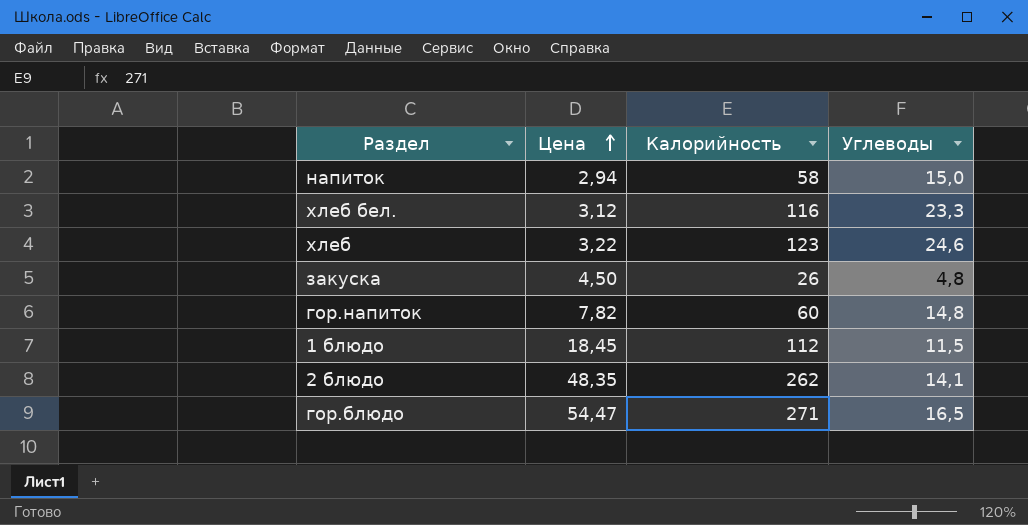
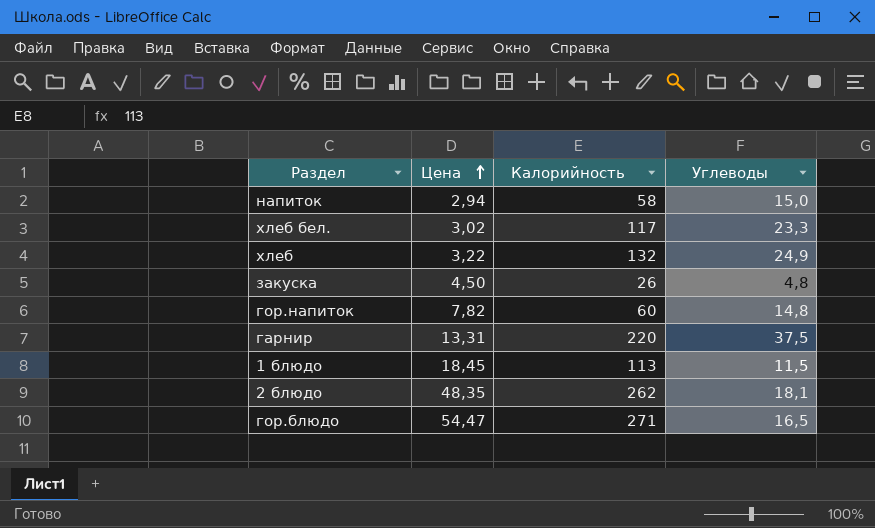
хлеб бел. | Цена: 3,12 -> 3,02
хлеб бел. | Калорийность: 116 -> 117
хлеб | Калорийность: 123 -> 132
хлеб | Углеводы: 24,6 -> 24,9
row гарнир: none -> 13,31 | 220 | 37,5
1 блюдо | Калорийность: 112 -> 113
2 блюдо | Углеводы: 14,1 -> 18,1

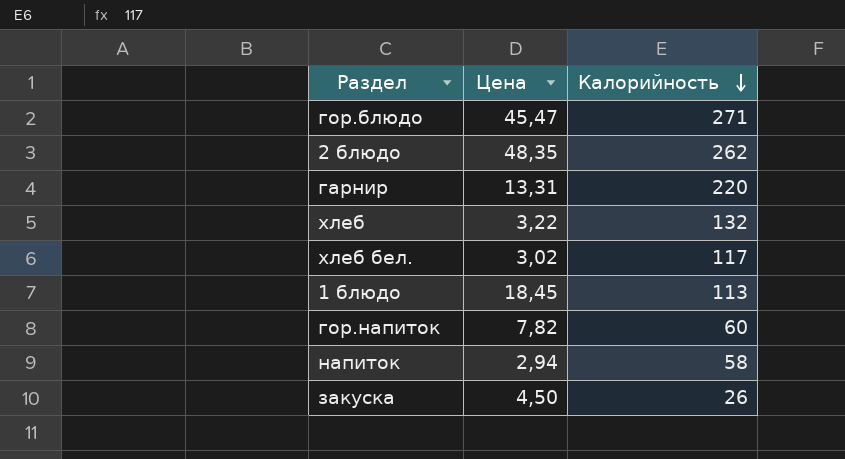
row order: Цена ascending -> Калорийность descending
column Углеводы | position: 4 -> none
гор.блюдо | Цена: 54,47 -> 45,47

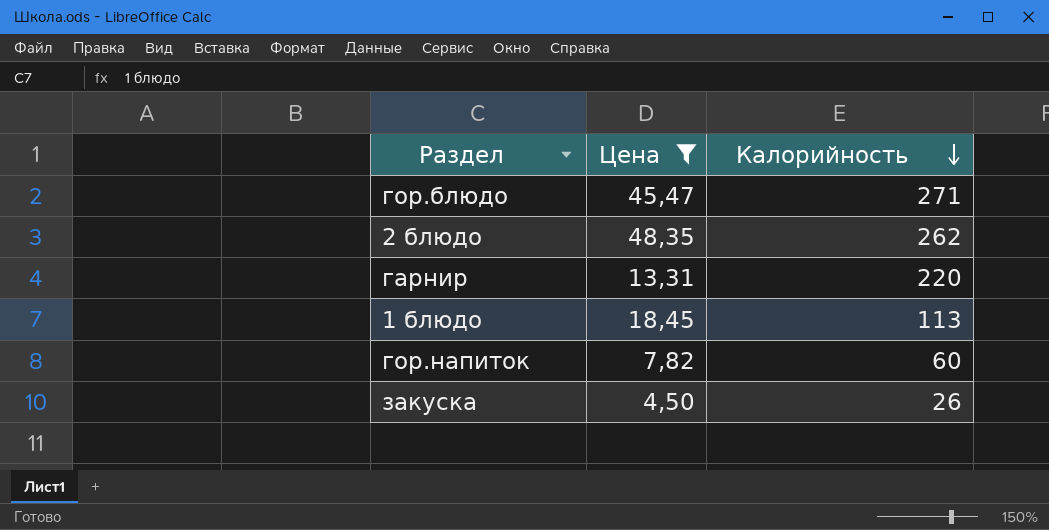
filter: none -> Цена >= 4,50

